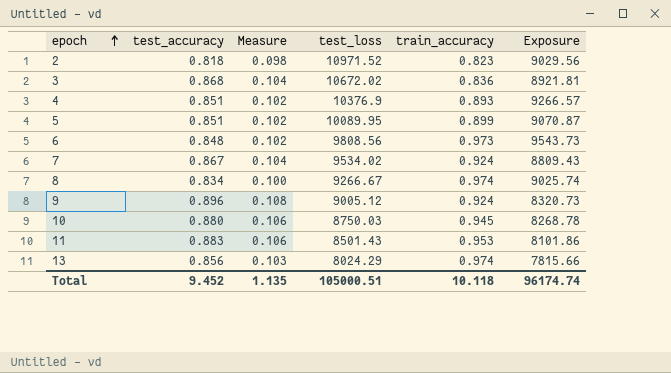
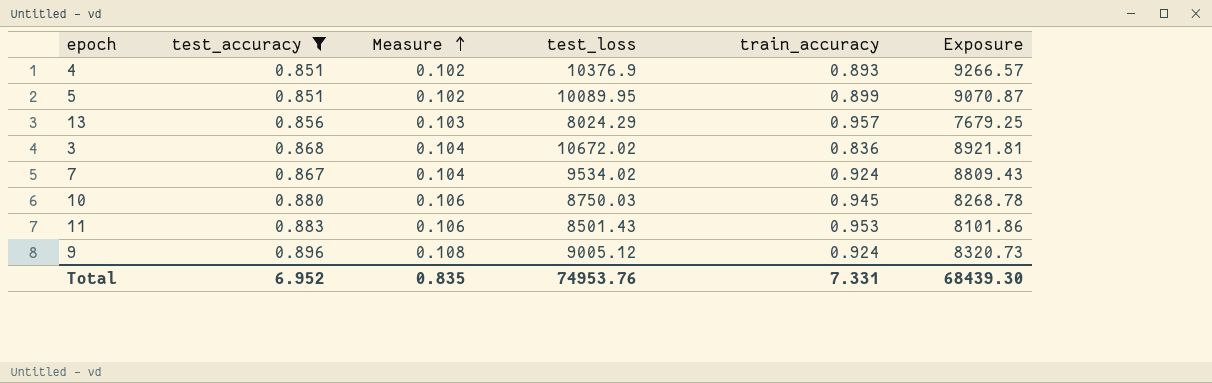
filter: none -> test_accuracy >= 0.851
row order: epoch ascending -> Measure ascending
13 | train_accuracy: 0.974 -> 0.957
13 | Exposure: 7815.66 -> 7679.25
Total | test_accuracy: 9.452 -> 6.952
Total | Measure: 1.135 -> 0.835
Total | test_loss: 105000.51 -> 74953.76
Total | train_accuracy: 10.118 -> 7.331
Total | Exposure: 96174.74 -> 68439.30

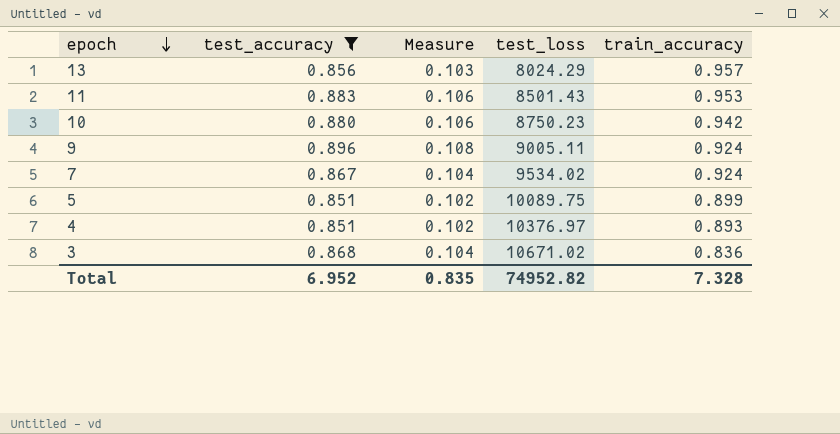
row order: Measure ascending -> epoch descending
column Exposure | formula: [test_loss] * [train_accuracy] -> none
10 | test_loss: 8750.03 -> 8750.23
10 | train_accuracy: 0.945 -> 0.942
9 | test_loss: 9005.12 -> 9005.11
5 | test_loss: 10089.95 -> 10089.75
4 | test_loss: 10376.9 -> 10376.97
3 | test_loss: 10672.02 -> 10671.02
Total | test_loss: 74953.76 -> 74952.82
Total | train_accuracy: 7.331 -> 7.328

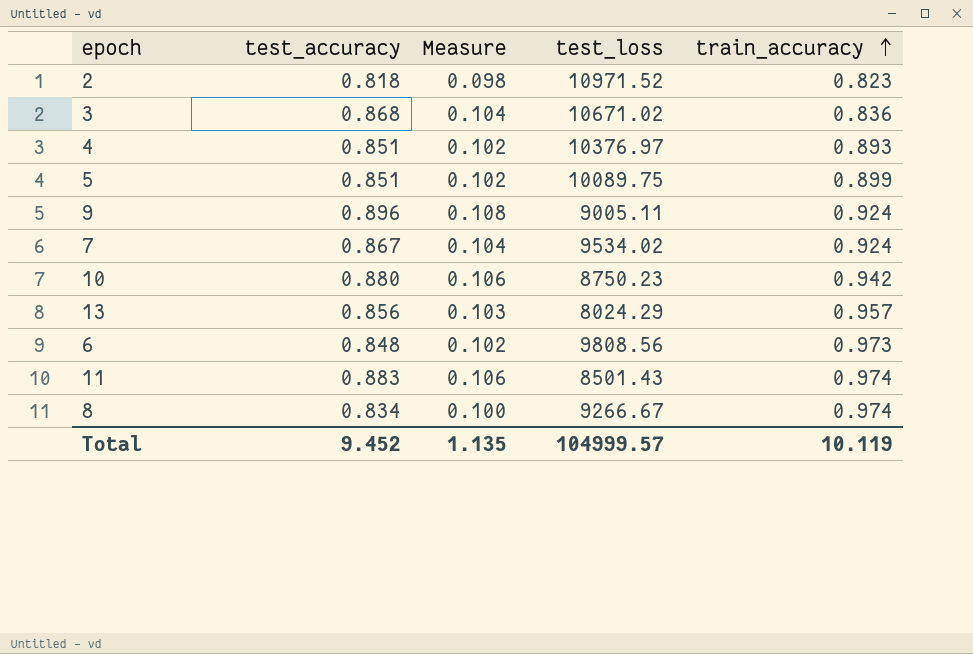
filter: test_accuracy >= 0.851 -> none
row order: epoch descending -> train_accuracy ascending
11 | train_accuracy: 0.953 -> 0.974
Total | test_accuracy: 6.952 -> 9.452
Total | Measure: 0.835 -> 1.135
Total | test_loss: 74952.82 -> 104999.57
Total | train_accuracy: 7.328 -> 10.119

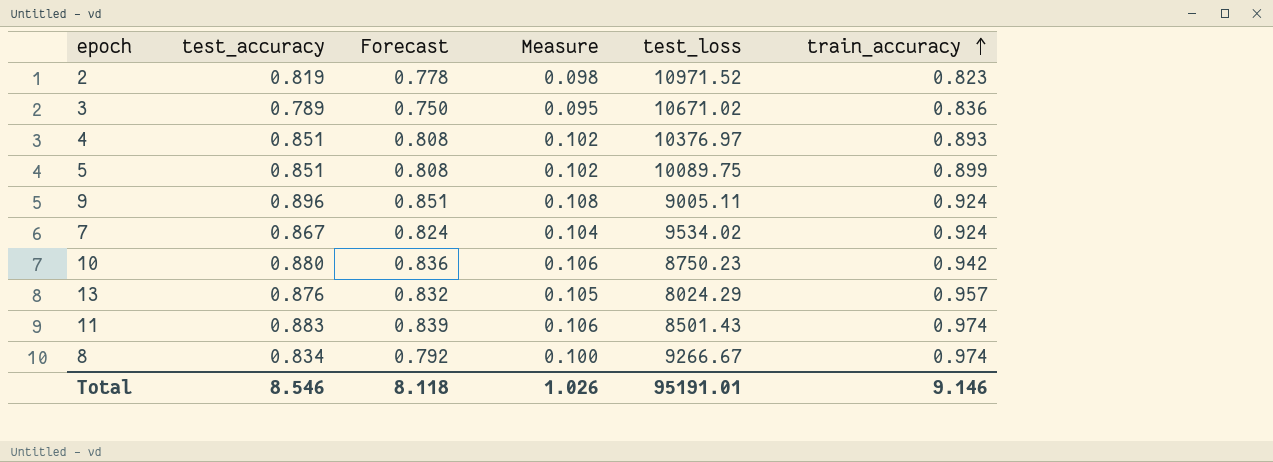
column Forecast | formula: none -> [test_accuracy] * 0.95
row 6: 0.848 | 0.102 | 9808.56 | 0.973 -> none
2 | test_accuracy: 0.818 -> 0.819
3 | test_accuracy: 0.868 -> 0.789
3 | Measure: 0.104 -> 0.095
13 | test_accuracy: 0.856 -> 0.876
13 | Measure: 0.103 -> 0.105
Total | test_accuracy: 9.452 -> 8.546
Total | Measure: 1.135 -> 1.026
Total | test_loss: 104999.57 -> 95191.01
Total | train_accuracy: 10.119 -> 9.146

